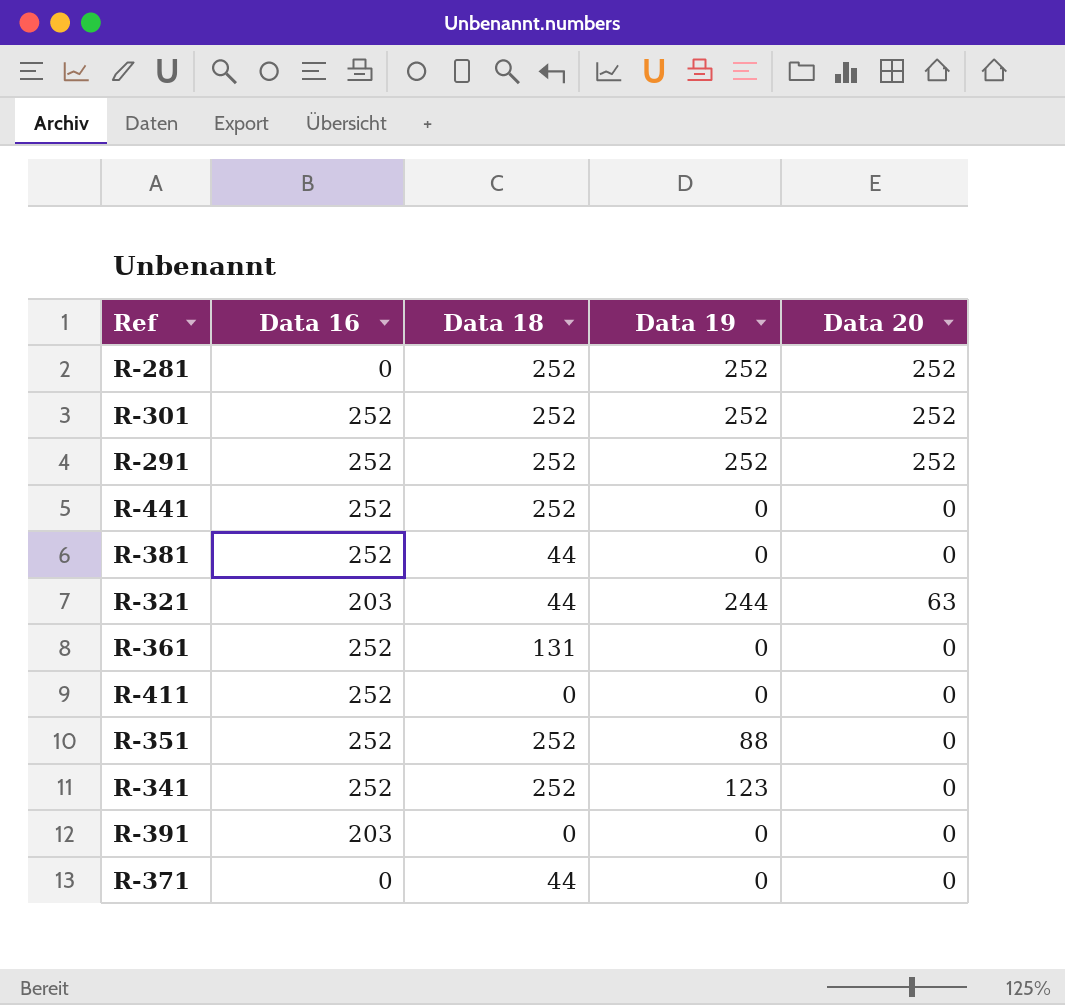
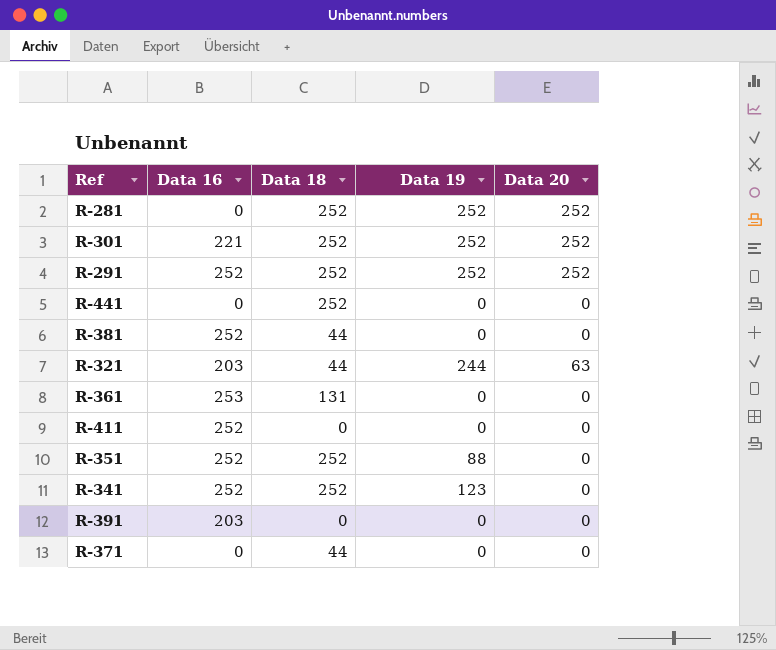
R-301 | Data 16: 252 -> 221
R-441 | Data 16: 252 -> 0
R-361 | Data 16: 252 -> 253

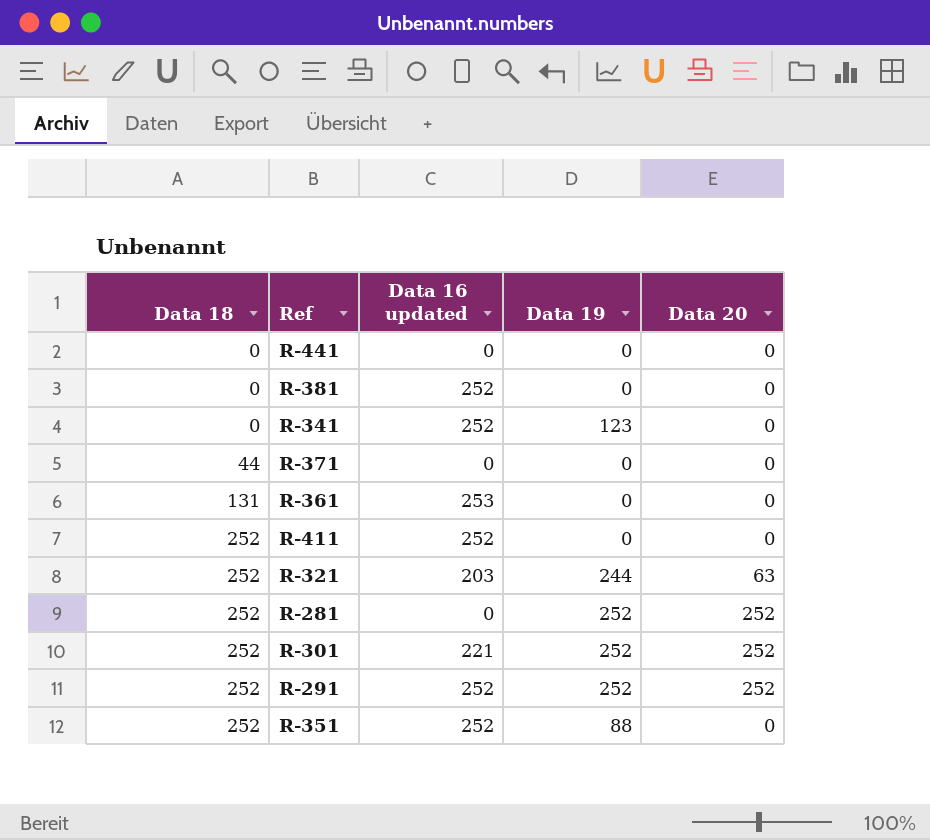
row order: none -> Data 18 ascending
column Data 18 | position: 3 -> 1
column name: Data 16 -> Data 16 updated
row R-391: 203 | 0 | 0 | 0 -> none
R-441 | Data 18: 252 -> 0
R-381 | Data 18: 44 -> 0
R-341 | Data 18: 252 -> 0
R-411 | Data 18: 0 -> 252
R-321 | Data 18: 44 -> 252

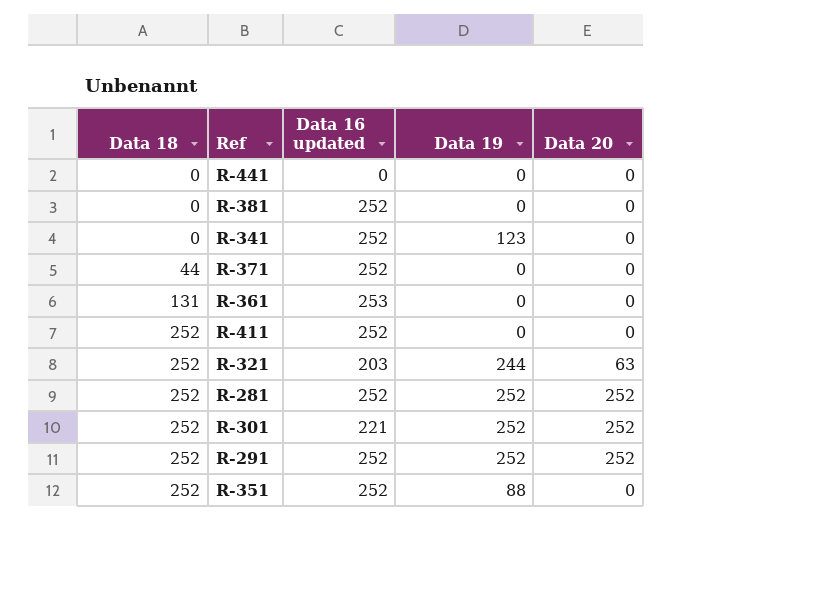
R-371 | Data 16 updated: 0 -> 252
R-281 | Data 16 updated: 0 -> 252

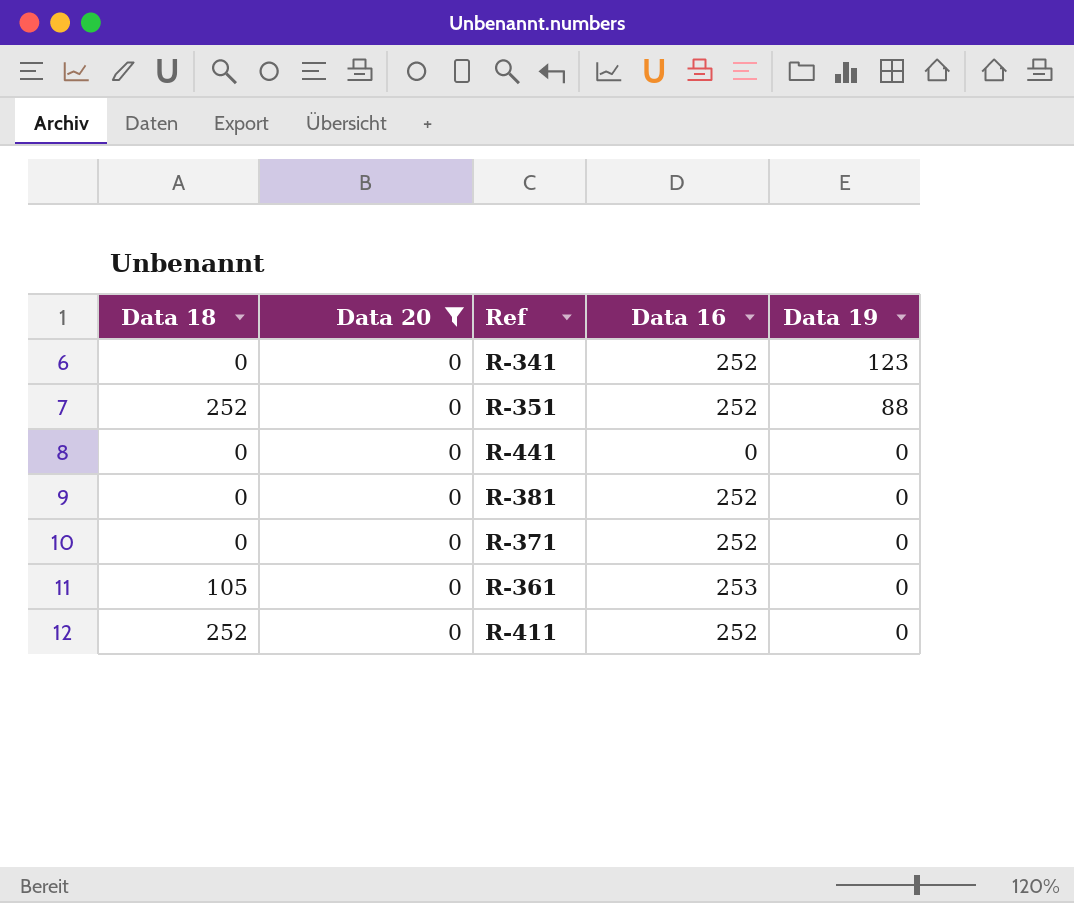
filter: none -> Data 20 = 0
row order: Data 18 ascending -> Data 19 descending
column Data 20 | position: 5 -> 2
column name: Data 16 updated -> Data 16
R-371 | Data 18: 44 -> 0
R-361 | Data 18: 131 -> 105

